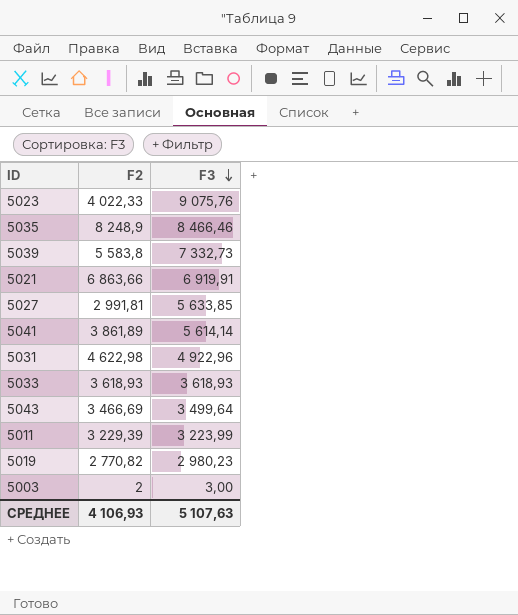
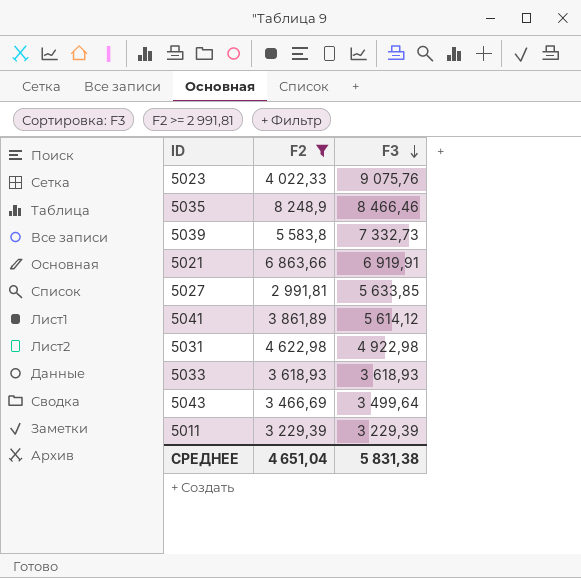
filter: none -> F2 >= 2 991,81
5041 | F3: 5 614,14 -> 5 614,12
5031 | F3: 4 922,96 -> 4 922,98
5011 | F3: 3 223,99 -> 3 229,39
СРЕДНЕЕ | F2: 4 106,93 -> 4 651,04
СРЕДНЕЕ | F3: 5 107,63 -> 5 831,38

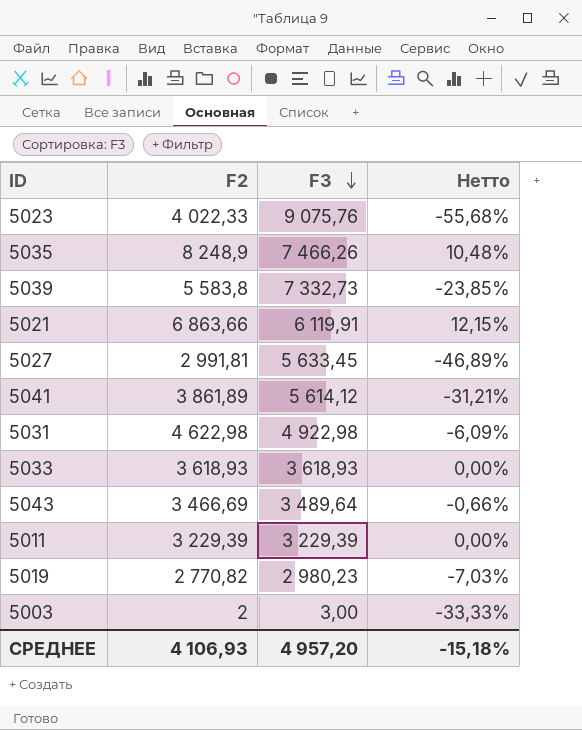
filter: F2 >= 2 991,81 -> none
column Нетто | formula: none -> ([F2] - [F3]) / [F3]
5035 | F3: 8 466,46 -> 7 466,26
5021 | F3: 6 919,91 -> 6 119,91
5027 | F3: 5 633,85 -> 5 633,45
5043 | F3: 3 499,64 -> 3 489,64
СРЕДНЕЕ | F2: 4 651,04 -> 4 106,93
СРЕДНЕЕ | F3: 5 831,38 -> 4 957,20

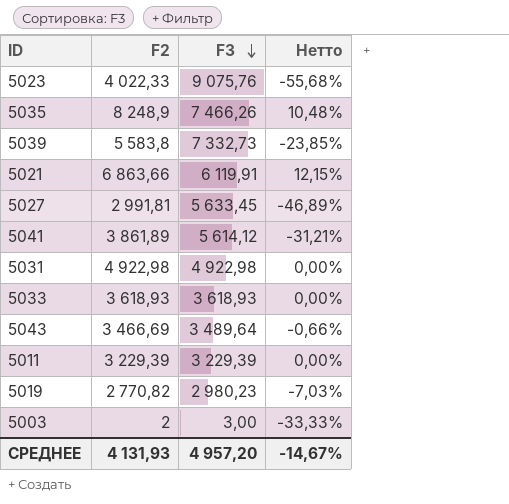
5031 | F2: 4 622,98 -> 4 922,98
5031 | Нетто: -6,09% -> 0,00%
СРЕДНЕЕ | F2: 4 106,93 -> 4 131,93
СРЕДНЕЕ | Нетто: -15,18% -> -14,67%

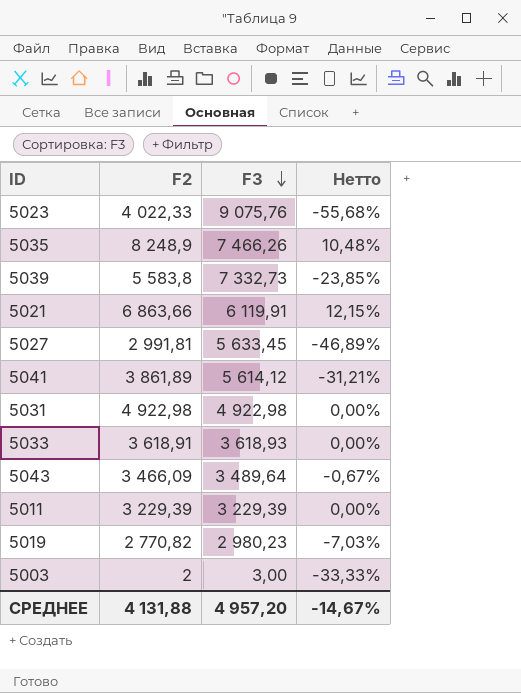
5033 | F2: 3 618,93 -> 3 618,91
5043 | F2: 3 466,69 -> 3 466,09
5043 | Нетто: -0,66% -> -0,67%
СРЕДНЕЕ | F2: 4 131,93 -> 4 131,88

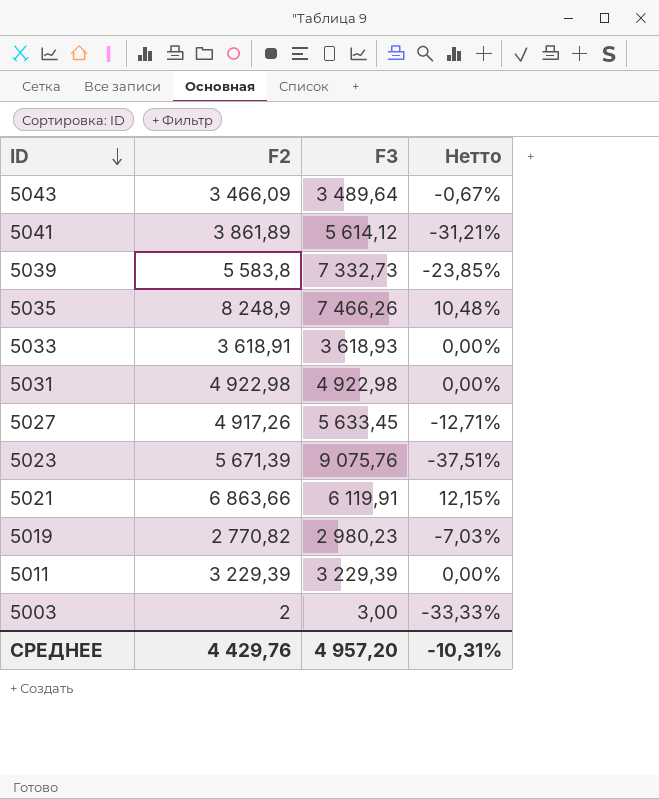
row order: F3 descending -> ID descending
5027 | F2: 2 991,81 -> 4 917,26
5027 | Нетто: -46,89% -> -12,71%
5023 | F2: 4 022,33 -> 5 671,39
5023 | Нетто: -55,68% -> -37,51%
СРЕДНЕЕ | F2: 4 131,88 -> 4 429,76
СРЕДНЕЕ | Нетто: -14,67% -> -10,31%

